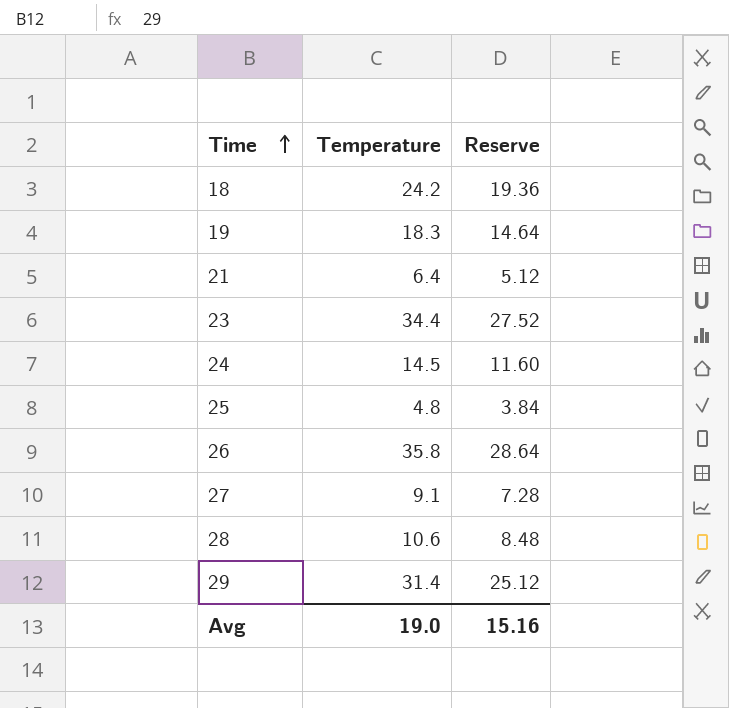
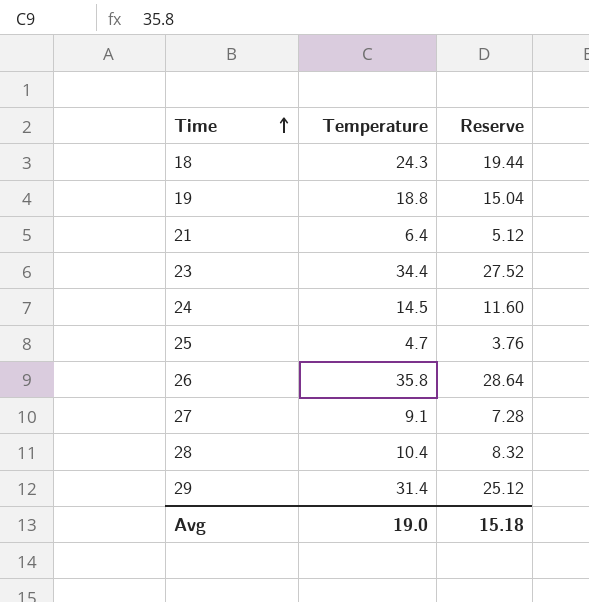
18 | Temperature: 24.2 -> 24.3
18 | Reserve: 19.36 -> 19.44
19 | Temperature: 18.3 -> 18.8
19 | Reserve: 14.64 -> 15.04
25 | Temperature: 4.8 -> 4.7
25 | Reserve: 3.84 -> 3.76
28 | Temperature: 10.6 -> 10.4
28 | Reserve: 8.48 -> 8.32
Avg | Reserve: 15.16 -> 15.18

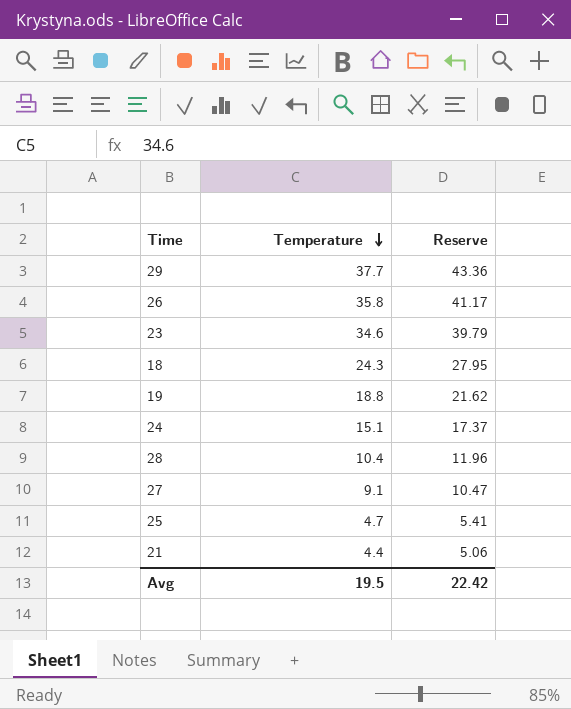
row order: Time ascending -> Temperature descending
column Reserve | formula: [Temperature] * 0.8 -> [Temperature] * 1.15
29 | Temperature: 31.4 -> 37.7
23 | Temperature: 34.4 -> 34.6
24 | Temperature: 14.5 -> 15.1
21 | Temperature: 6.4 -> 4.4
Avg | Temperature: 19.0 -> 19.5
Avg | Reserve: 15.18 -> 22.42

